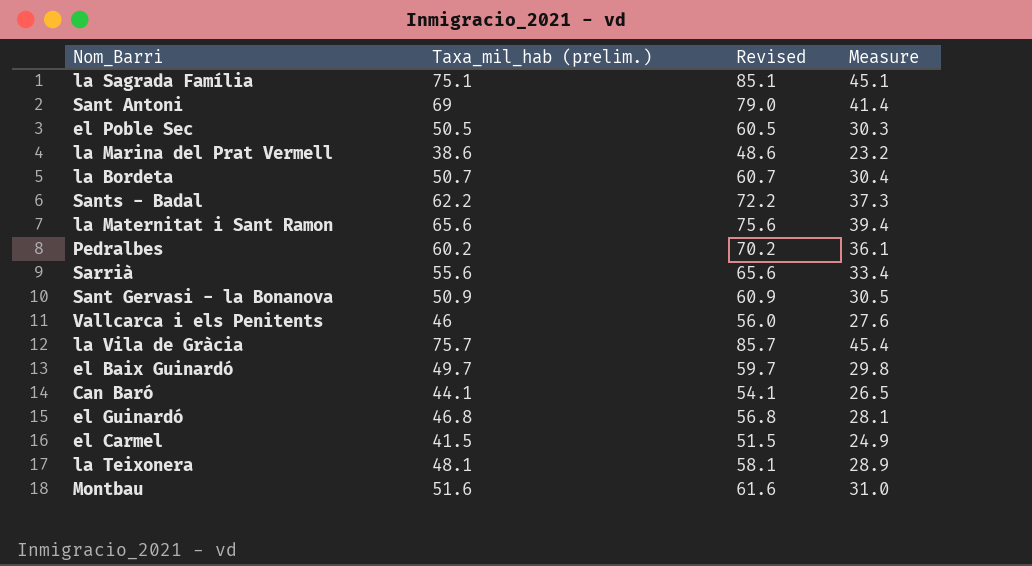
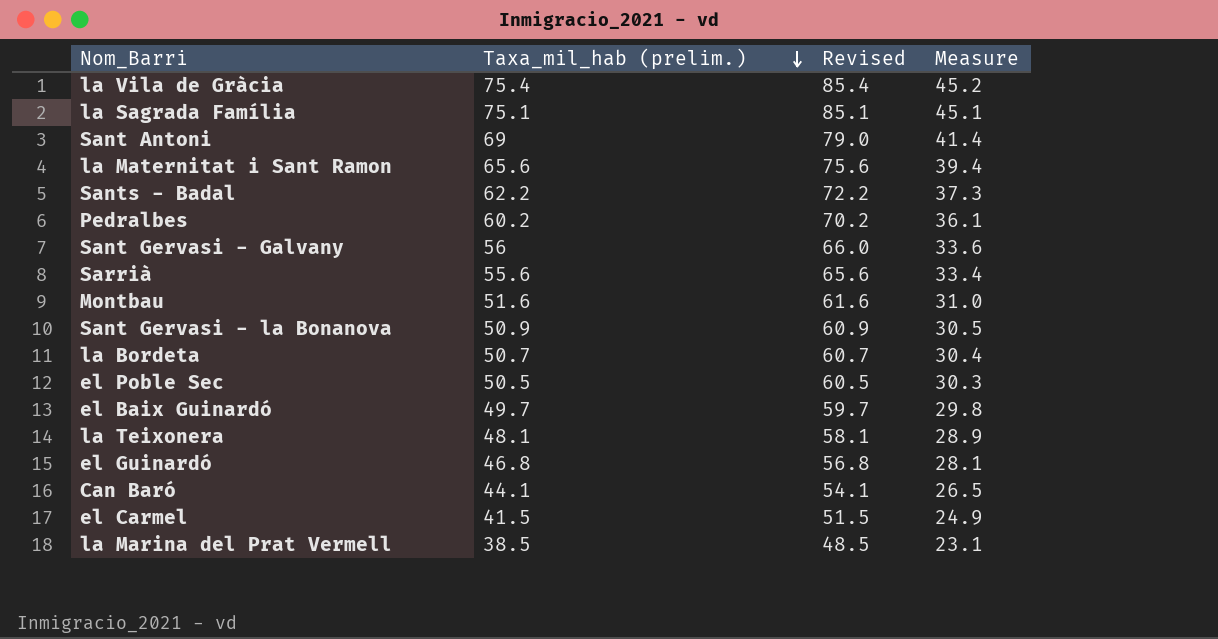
row order: none -> Taxa_mil_hab (prelim.) descending
row Vallcarca i els Penitents: 46 | 56.0 | 27.6 -> none
la Vila de Gràcia | Taxa_mil_hab (prelim.): 75.7 -> 75.4
la Vila de Gràcia | Revised: 85.7 -> 85.4
la Vila de Gràcia | Measure: 45.4 -> 45.2
row Sant Gervasi - Galvany: none -> 56 | 66.0 | 33.6
la Marina del Prat Vermell | Taxa_mil_hab (prelim.): 38.6 -> 38.5
la Marina del Prat Vermell | Revised: 48.6 -> 48.5
la Marina del Prat Vermell | Measure: 23.2 -> 23.1

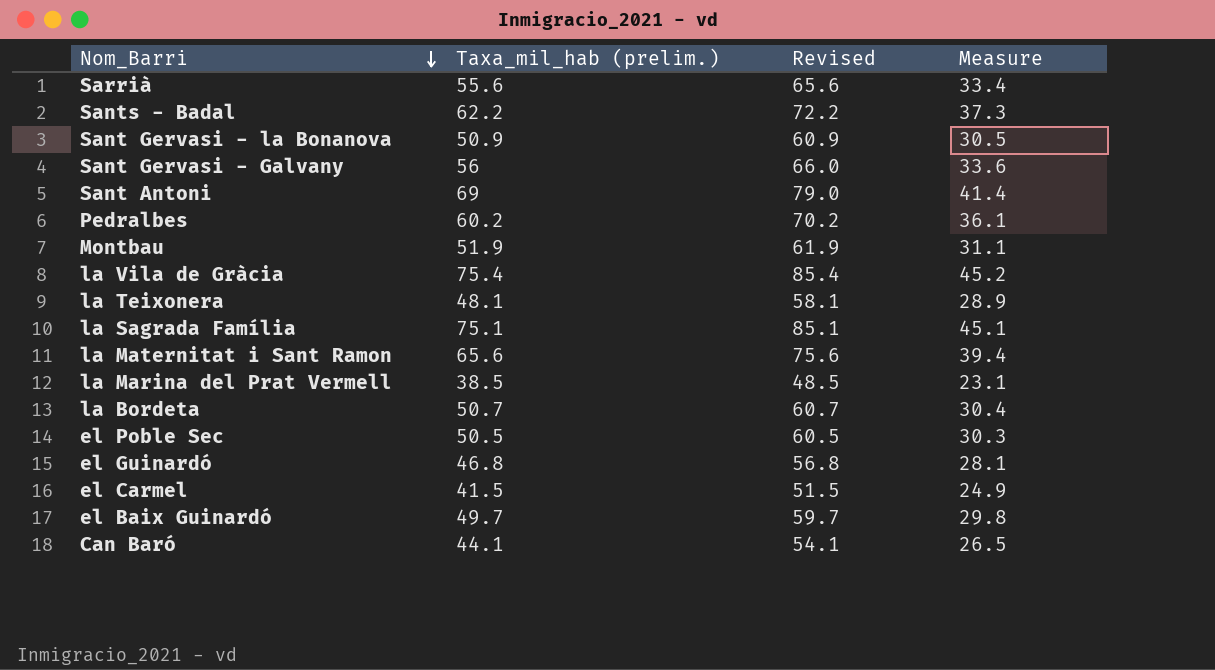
row order: Taxa_mil_hab (prelim.) descending -> Nom_Barri descending
Montbau | Taxa_mil_hab (prelim.): 51.6 -> 51.9
Montbau | Revised: 61.6 -> 61.9
Montbau | Measure: 31.0 -> 31.1

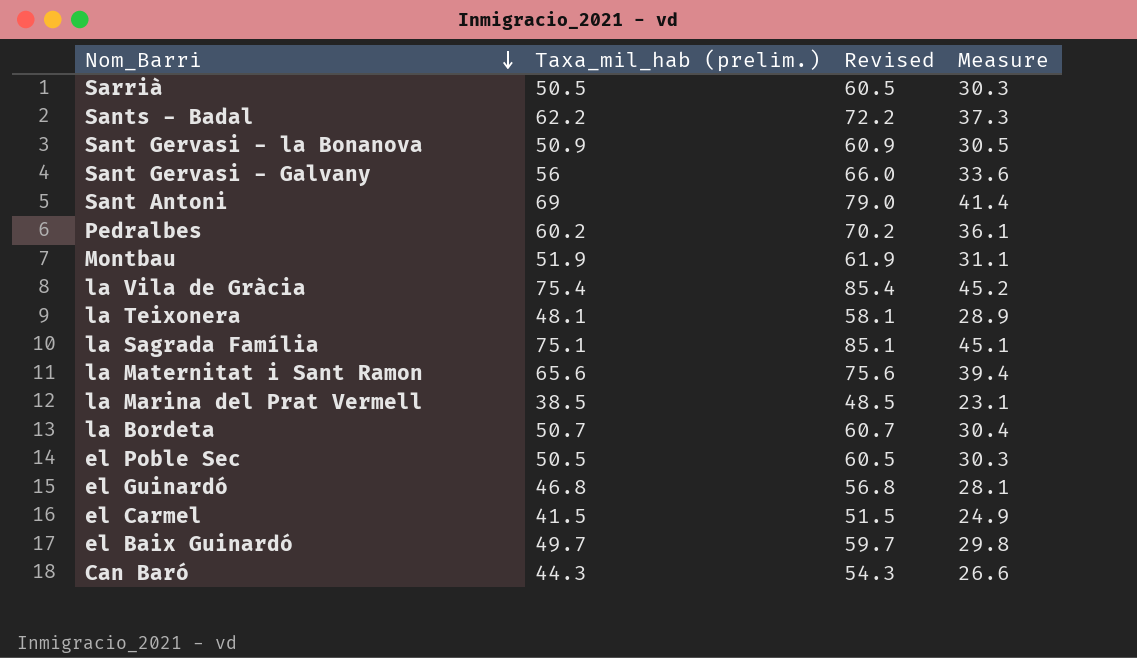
Sarrià | Taxa_mil_hab (prelim.): 55.6 -> 50.5
Sarrià | Revised: 65.6 -> 60.5
Sarrià | Measure: 33.4 -> 30.3
Can Baró | Taxa_mil_hab (prelim.): 44.1 -> 44.3
Can Baró | Revised: 54.1 -> 54.3
Can Baró | Measure: 26.5 -> 26.6

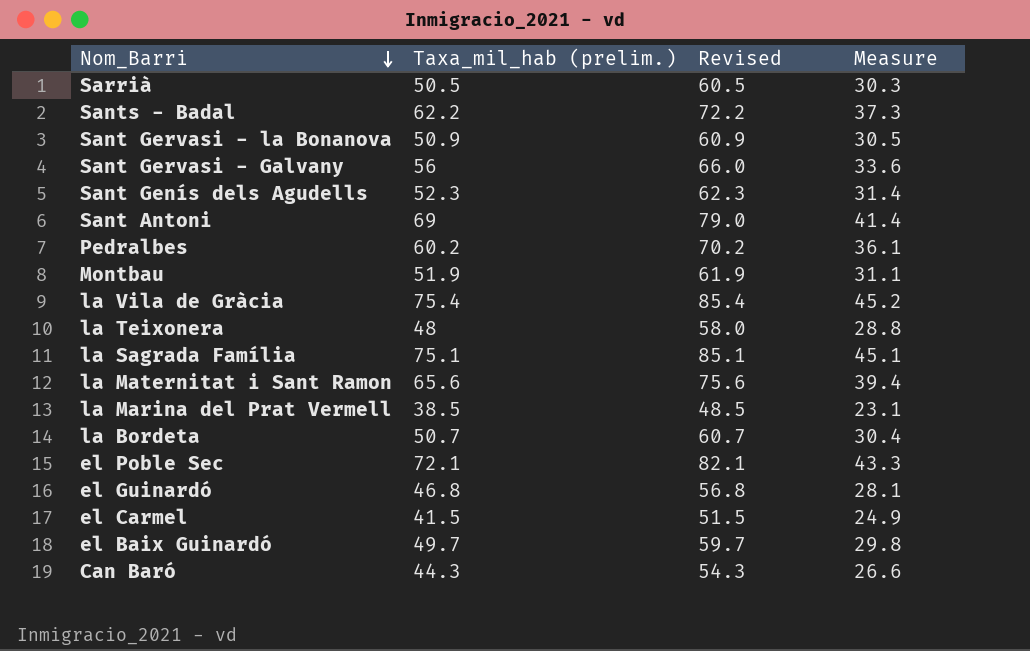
row Sant Genís dels Agudells: none -> 52.3 | 62.3 | 31.4
la Teixonera | Taxa_mil_hab (prelim.): 48.1 -> 48
la Teixonera | Revised: 58.1 -> 58.0
la Teixonera | Measure: 28.9 -> 28.8
el Poble Sec | Taxa_mil_hab (prelim.): 50.5 -> 72.1
el Poble Sec | Revised: 60.5 -> 82.1
el Poble Sec | Measure: 30.3 -> 43.3

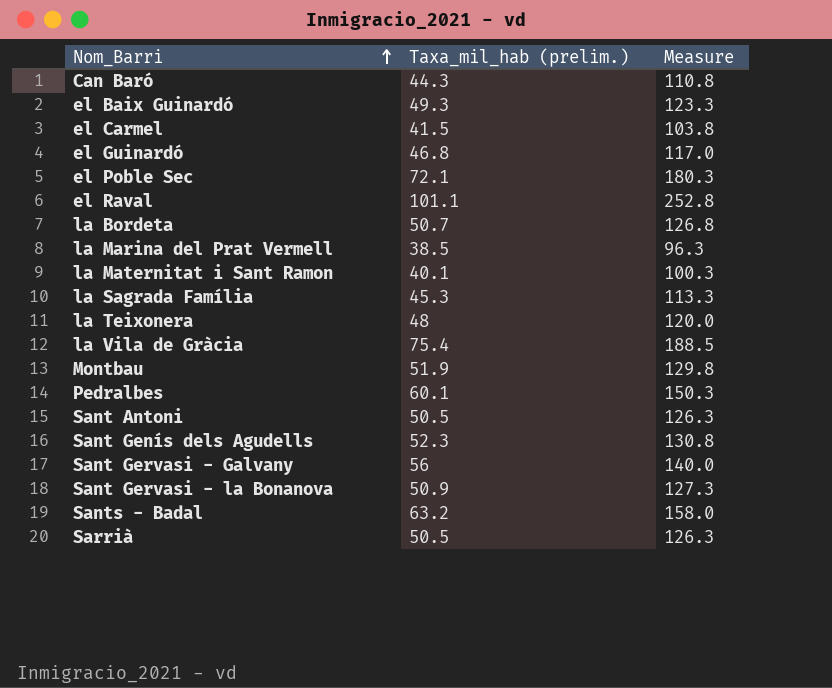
row order: Nom_Barri descending -> Nom_Barri ascending
column Revised | formula: [Taxa_mil_hab (prelim.)] + 10 -> none
column Measure | formula: [Taxa_mil_hab (prelim.)] * 0.6 -> [Taxa_mil_hab (prelim.)] * 2.5
el Baix Guinardó | Taxa_mil_hab (prelim.): 49.7 -> 49.3
row el Raval: none -> 101.1 | 252.8
la Maternitat i Sant Ramon | Taxa_mil_hab (prelim.): 65.6 -> 40.1
la Sagrada Família | Taxa_mil_hab (prelim.): 75.1 -> 45.3
Pedralbes | Taxa_mil_hab (prelim.): 60.2 -> 60.1
Sant Antoni | Taxa_mil_hab (prelim.): 69 -> 50.5
Sants - Badal | Taxa_mil_hab (prelim.): 62.2 -> 63.2

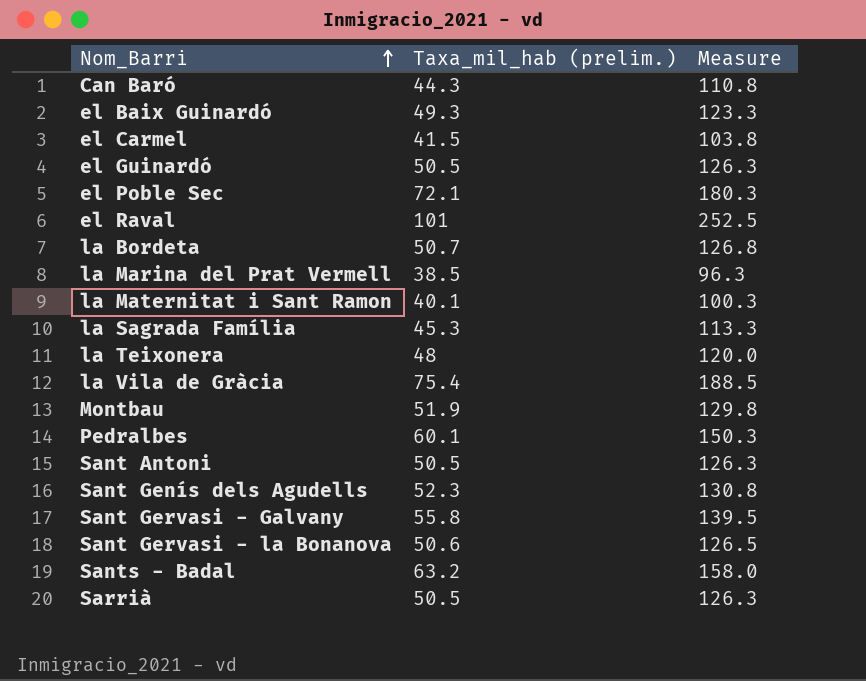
el Guinardó | Taxa_mil_hab (prelim.): 46.8 -> 50.5
el Guinardó | Measure: 117.0 -> 126.3
el Raval | Taxa_mil_hab (prelim.): 101.1 -> 101
el Raval | Measure: 252.8 -> 252.5
Sant Gervasi - Galvany | Taxa_mil_hab (prelim.): 56 -> 55.8
Sant Gervasi - Galvany | Measure: 140.0 -> 139.5
Sant Gervasi - la Bonanova | Taxa_mil_hab (prelim.): 50.9 -> 50.6
Sant Gervasi - la Bonanova | Measure: 127.3 -> 126.5

